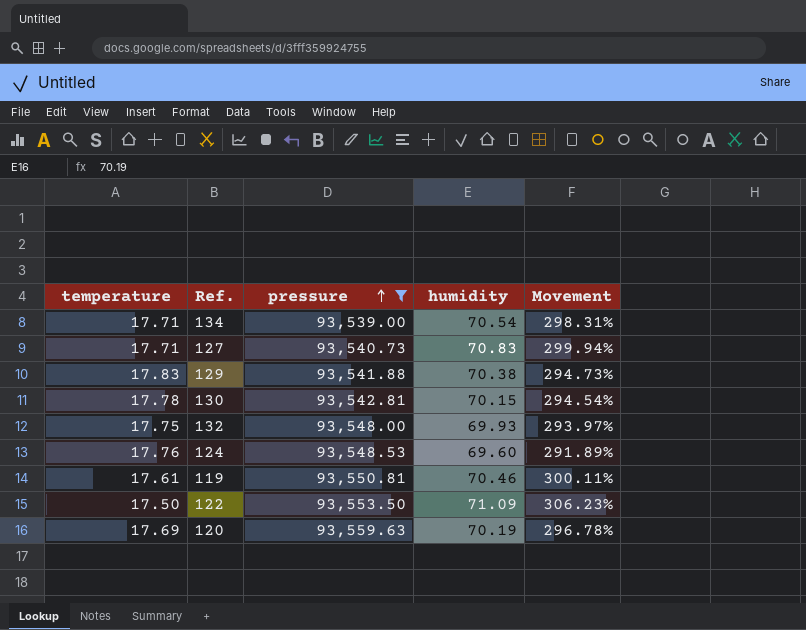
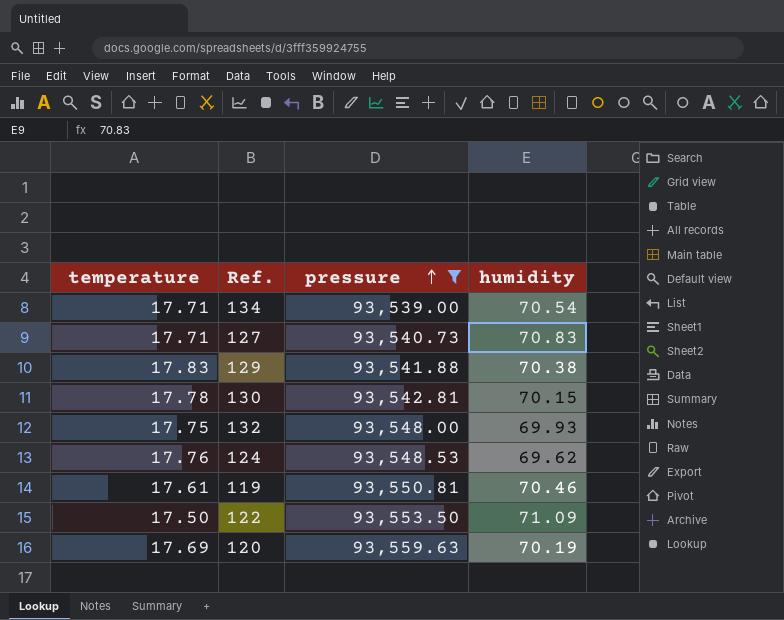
column Movement | formula: ([humidity] - [temperature]) / [temperature] -> none
124 | humidity: 69.60 -> 69.62

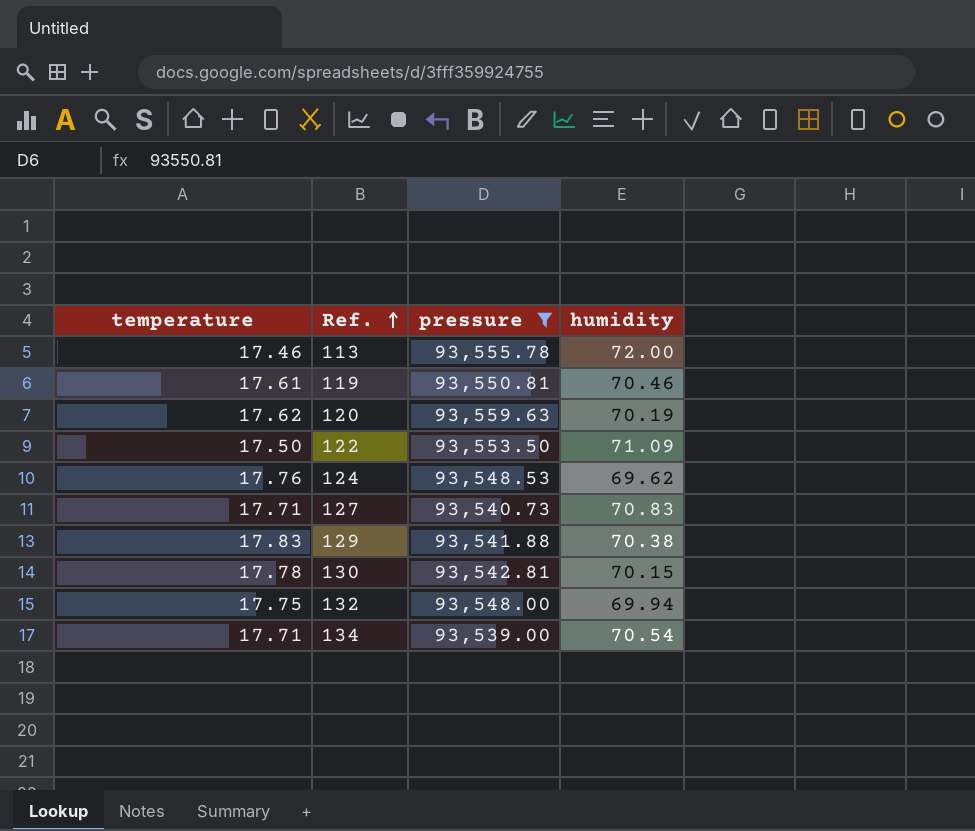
row order: pressure ascending -> Ref. ascending
row 113: none -> 17.46 | 93,555.78 | 72.00
120 | temperature: 17.69 -> 17.62
132 | humidity: 69.93 -> 69.94

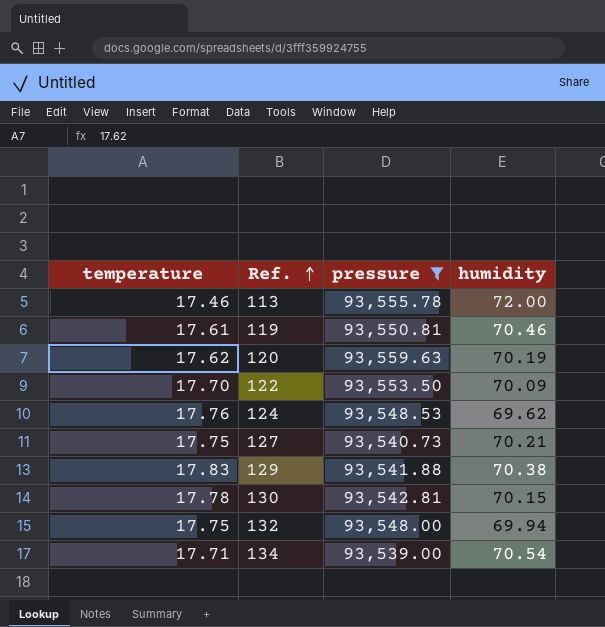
122 | temperature: 17.50 -> 17.70
122 | humidity: 71.09 -> 70.09
127 | temperature: 17.71 -> 17.75
127 | humidity: 70.83 -> 70.21

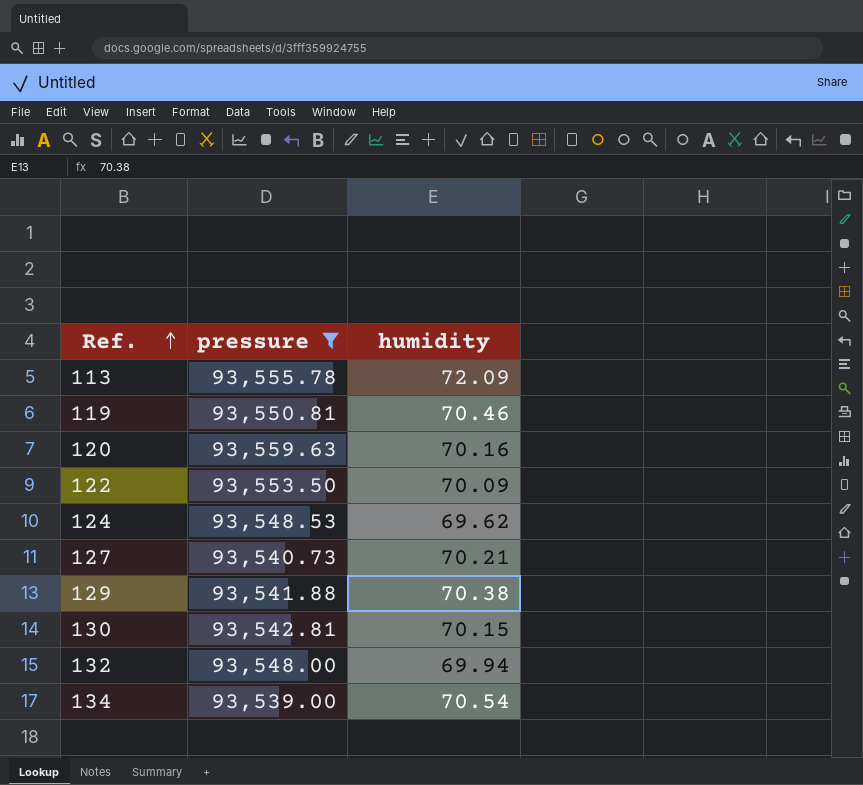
column temperature | position: 1 -> none
113 | humidity: 72.00 -> 72.09
120 | humidity: 70.19 -> 70.16

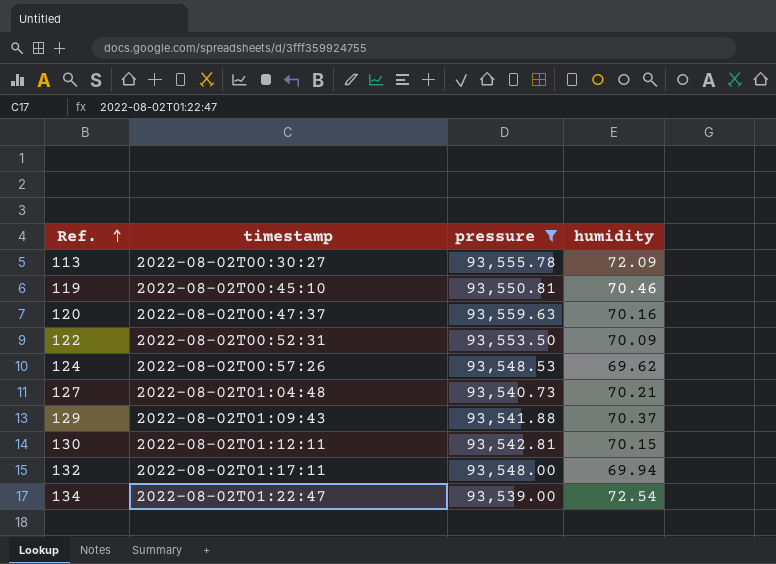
column timestamp | position: none -> 2
129 | humidity: 70.38 -> 70.37
134 | humidity: 70.54 -> 72.54

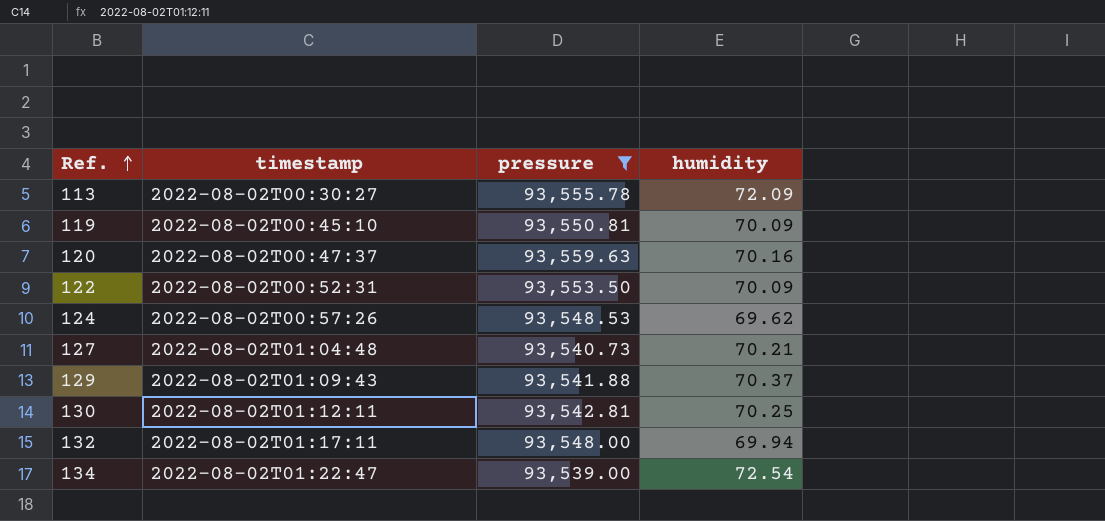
119 | humidity: 70.46 -> 70.09
130 | humidity: 70.15 -> 70.25

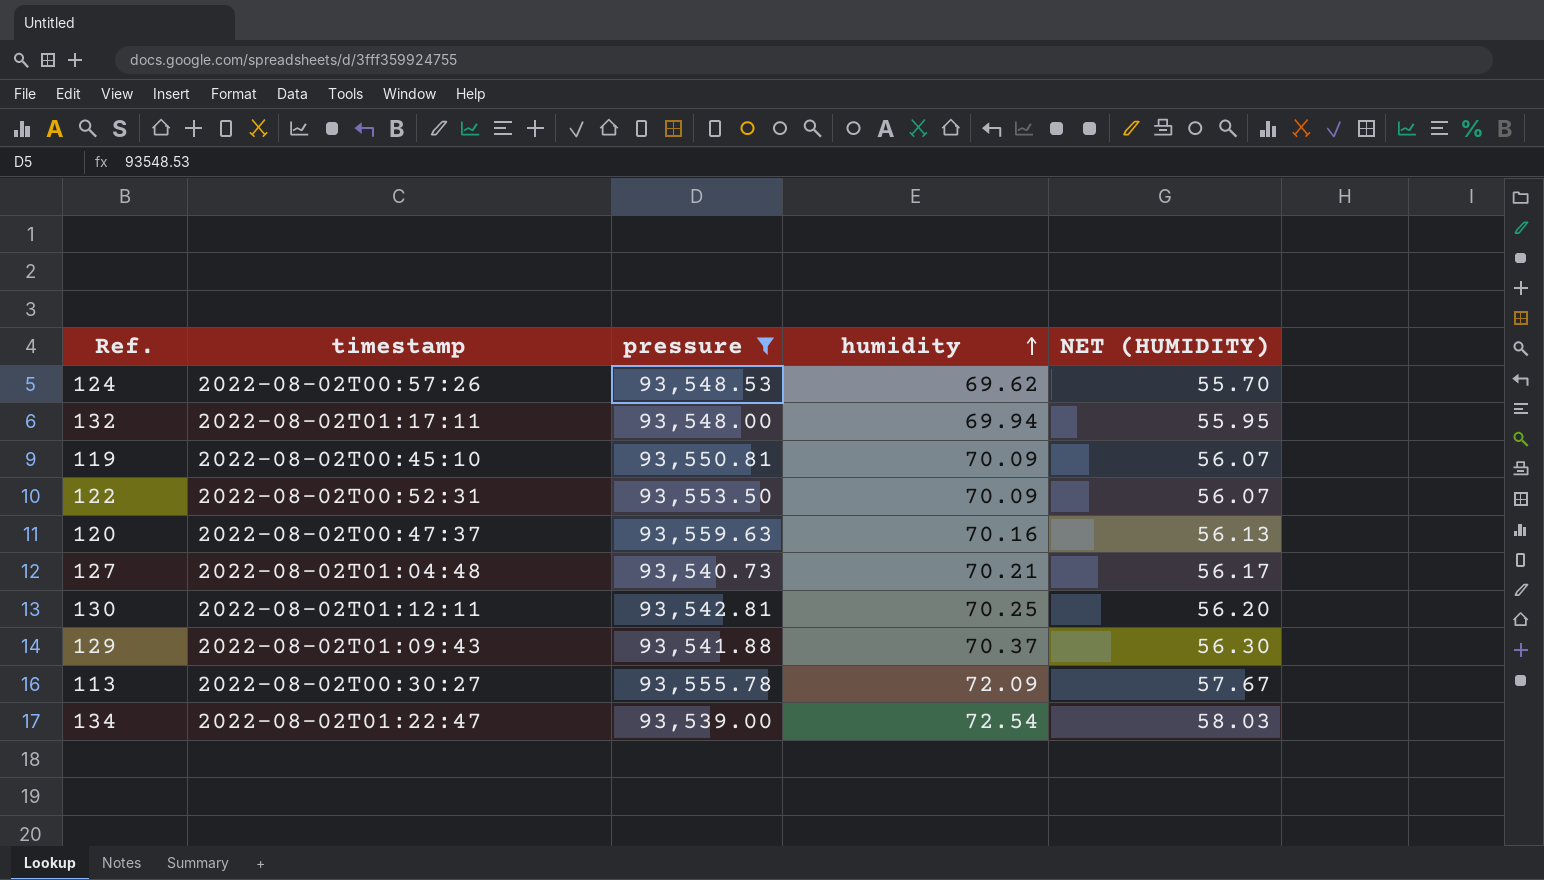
row order: Ref. ascending -> humidity ascending
column NET (HUMIDITY) | formula: none -> [humidity] * 0.8

